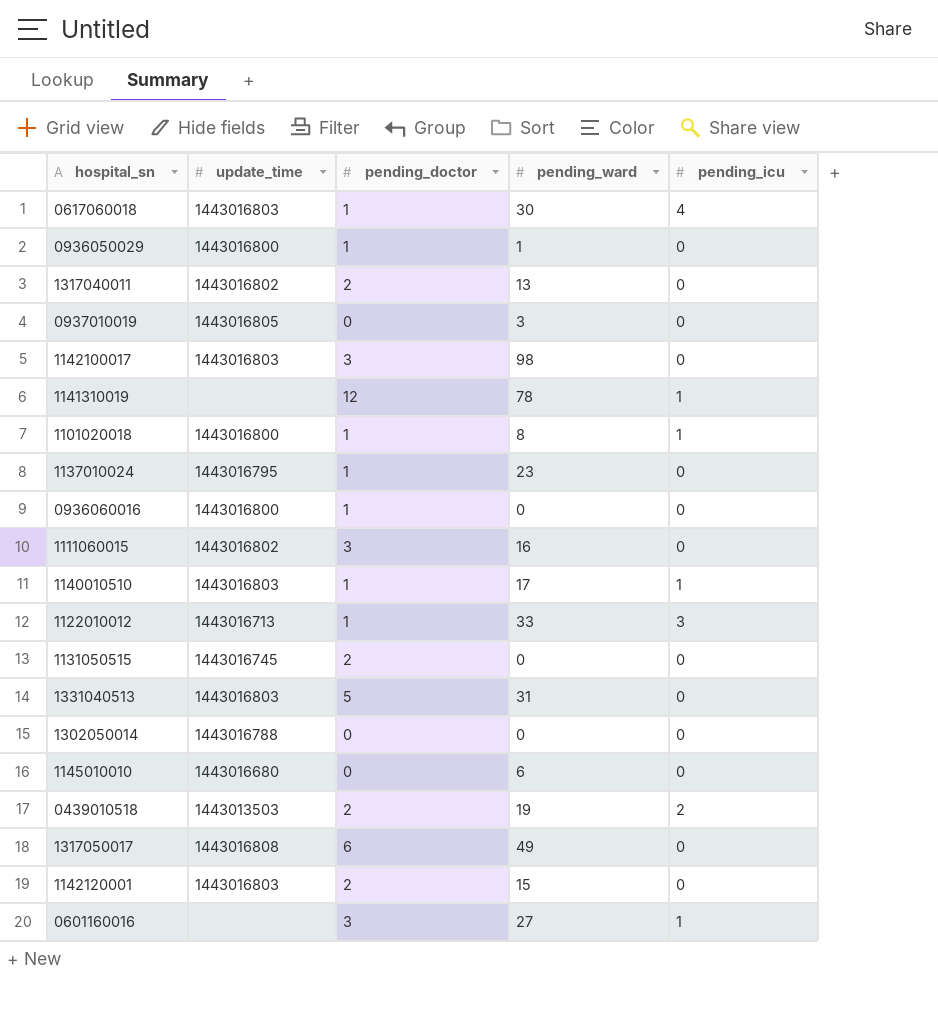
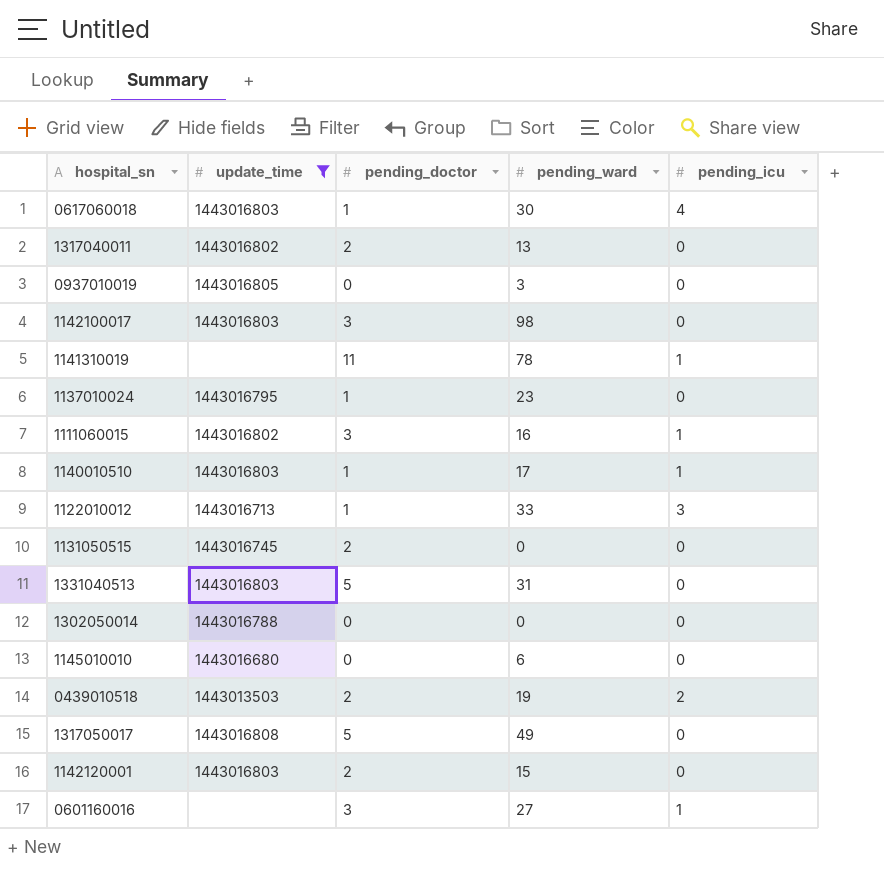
filter: none -> update_time != 1443016800
1141310019 | pending_doctor: 12 -> 11
1111060015 | pending_icu: 0 -> 1
1317050017 | pending_doctor: 6 -> 5

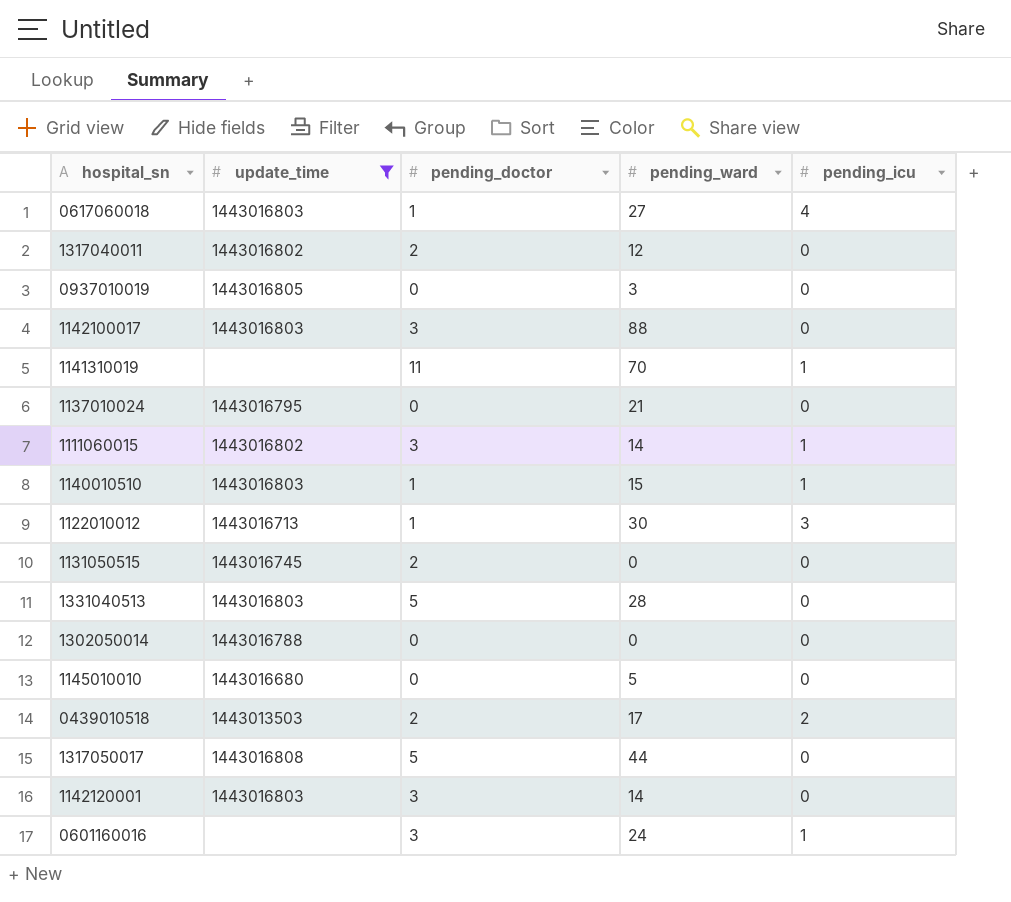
0617060018 | pending_ward: 30 -> 27
1317040011 | pending_ward: 13 -> 12
1142100017 | pending_ward: 98 -> 88
1141310019 | pending_ward: 78 -> 70
1137010024 | pending_doctor: 1 -> 0
1137010024 | pending_ward: 23 -> 21
1111060015 | pending_ward: 16 -> 14
1140010510 | pending_ward: 17 -> 15
1122010012 | pending_ward: 33 -> 30
1331040513 | pending_ward: 31 -> 28
1145010010 | pending_ward: 6 -> 5
0439010518 | pending_ward: 19 -> 17
1317050017 | pending_ward: 49 -> 44
1142120001 | pending_doctor: 2 -> 3
1142120001 | pending_ward: 15 -> 14
0601160016 | pending_ward: 27 -> 24

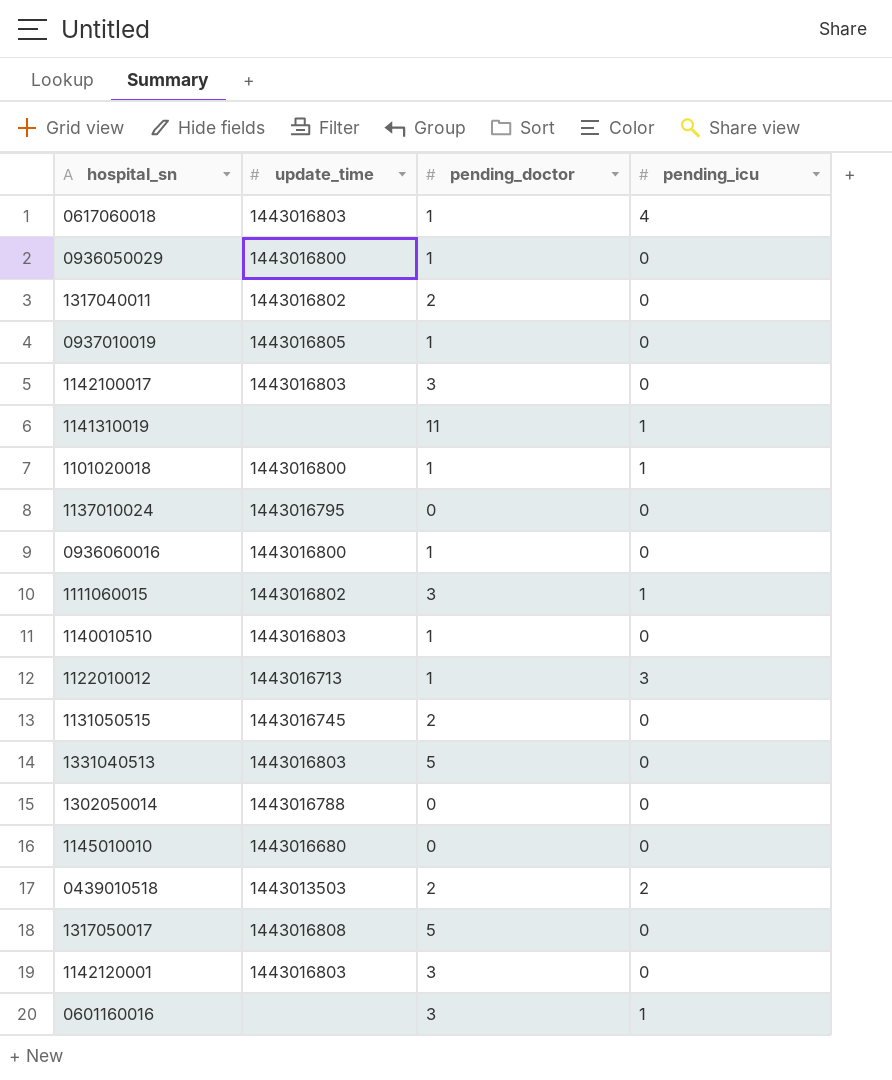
filter: update_time != 1443016800 -> none
column pending_ward | position: 4 -> none
0937010019 | pending_doctor: 0 -> 1
1140010510 | pending_icu: 1 -> 0

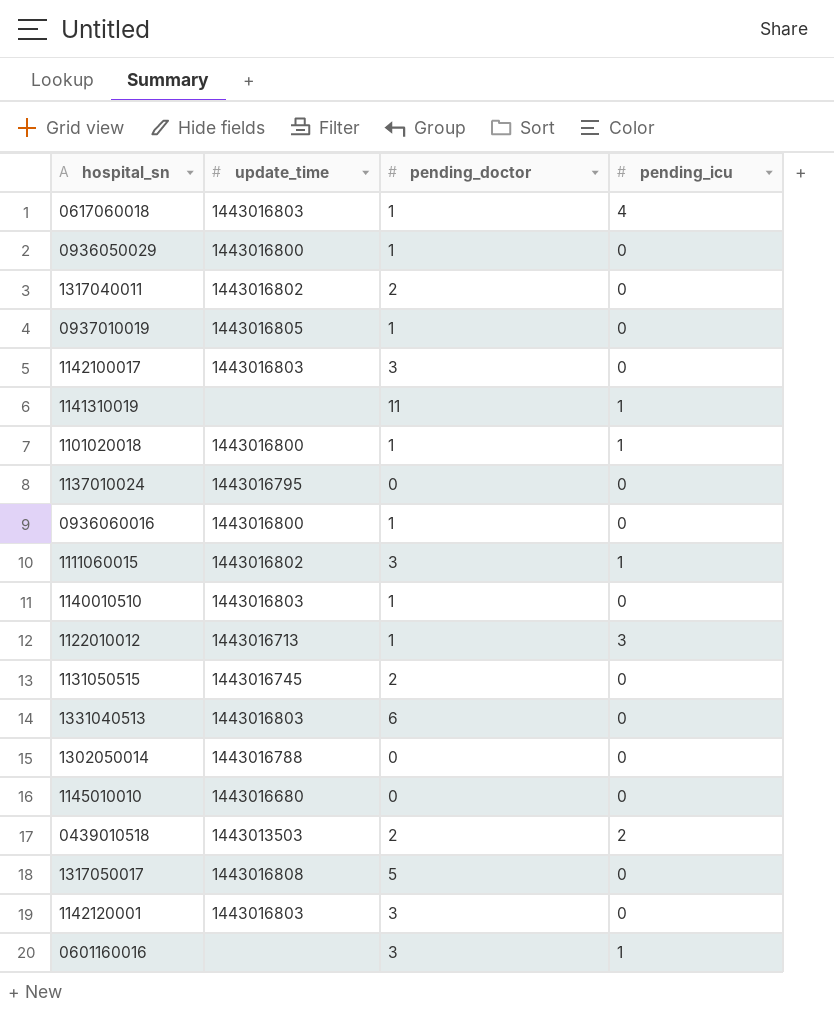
1331040513 | pending_doctor: 5 -> 6

